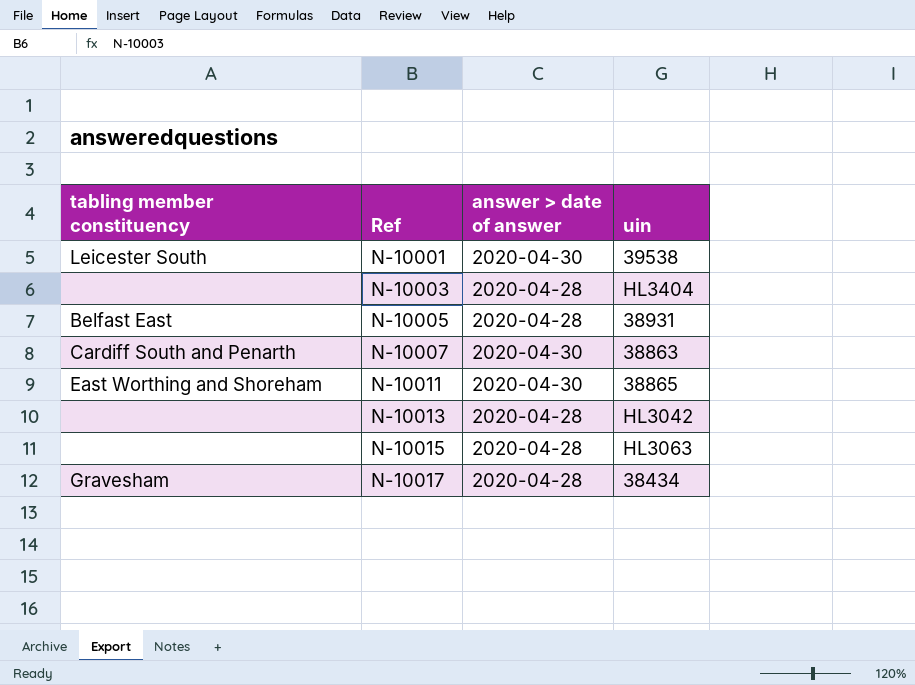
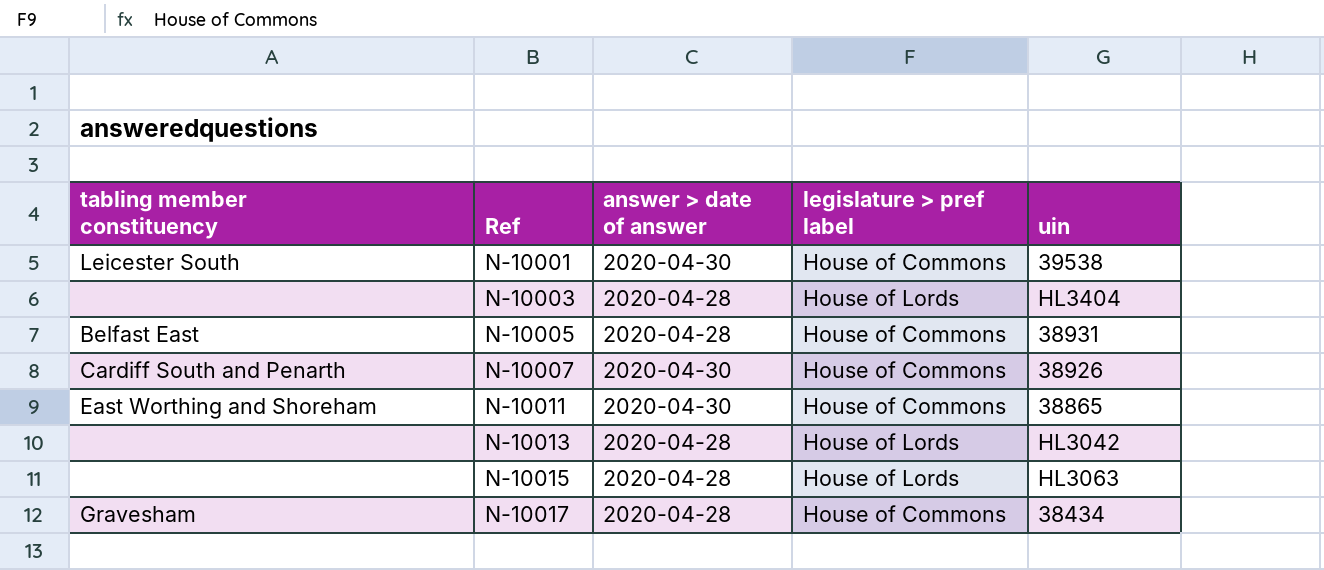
column legislature > pref label | position: none -> 4
N-10007 | uin: 38863 -> 38926

